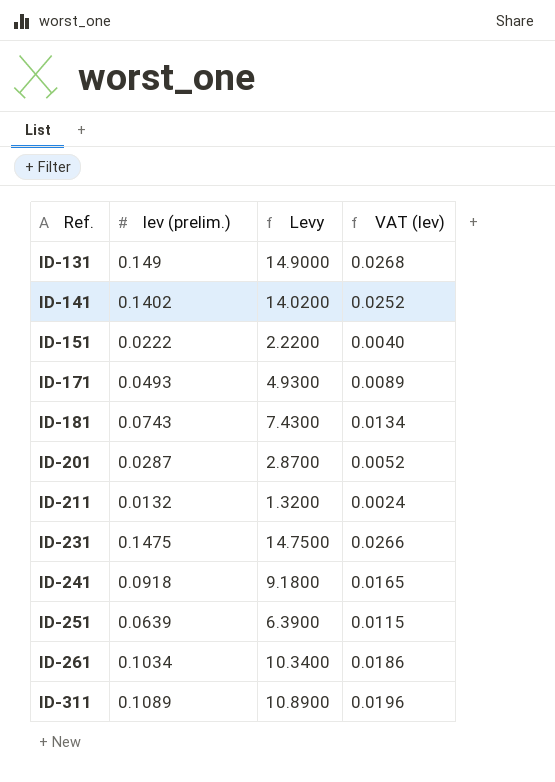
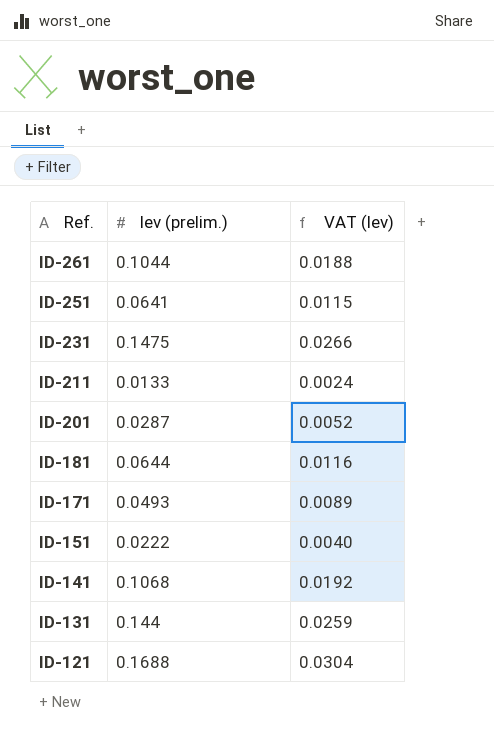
row order: Ref. ascending -> Ref. descending
column Levy | formula: [lev (prelim.)] * 100 -> none
row ID-241: 0.0918 | 9.1800 | 0.0165 -> none
row ID-311: 0.1089 | 10.8900 | 0.0196 -> none
ID-261 | lev (prelim.): 0.1034 -> 0.1044
ID-261 | VAT (lev): 0.0186 -> 0.0188
ID-251 | lev (prelim.): 0.0639 -> 0.0641
ID-211 | lev (prelim.): 0.0132 -> 0.0133
ID-181 | lev (prelim.): 0.0743 -> 0.0644
ID-181 | VAT (lev): 0.0134 -> 0.0116
ID-141 | lev (prelim.): 0.1402 -> 0.1068
ID-141 | VAT (lev): 0.0252 -> 0.0192
ID-131 | lev (prelim.): 0.149 -> 0.144
ID-131 | VAT (lev): 0.0268 -> 0.0259
row ID-121: none -> 0.1688 | 0.0304

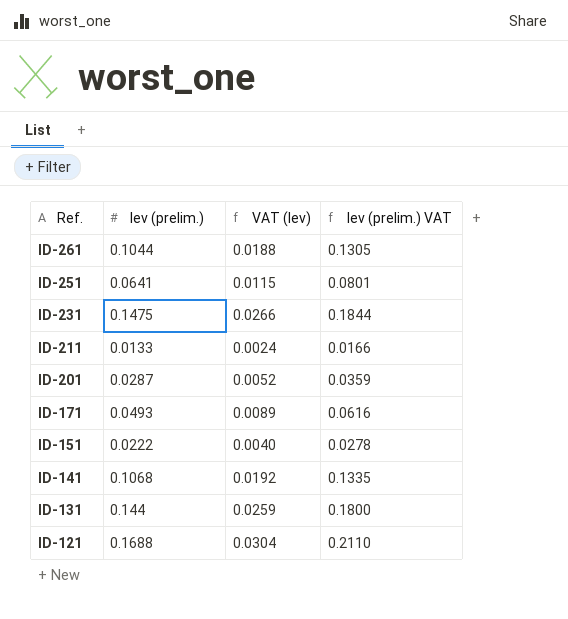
column lev (prelim.) VAT | formula: none -> [lev (prelim.)] * 1.25
row ID-181: 0.0644 | 0.0116 -> none

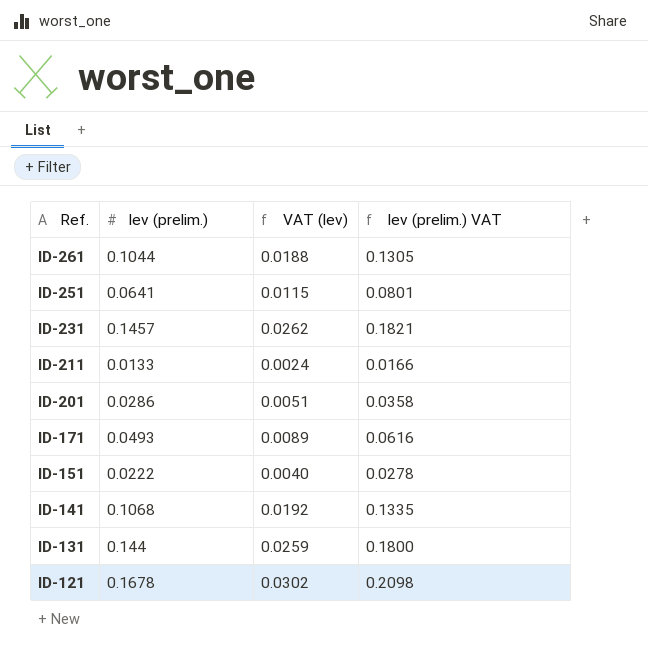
ID-231 | lev (prelim.): 0.1475 -> 0.1457
ID-231 | VAT (lev): 0.0266 -> 0.0262
ID-231 | lev (prelim.) VAT: 0.1844 -> 0.1821
ID-201 | lev (prelim.): 0.0287 -> 0.0286
ID-201 | VAT (lev): 0.0052 -> 0.0051
ID-201 | lev (prelim.) VAT: 0.0359 -> 0.0358
ID-121 | lev (prelim.): 0.1688 -> 0.1678
ID-121 | VAT (lev): 0.0304 -> 0.0302
ID-121 | lev (prelim.) VAT: 0.2110 -> 0.2098

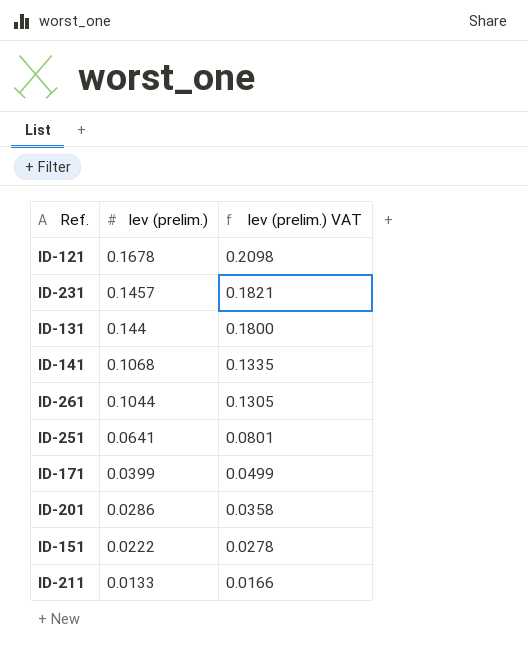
row order: Ref. descending -> lev (prelim.) descending
column VAT (lev) | formula: [lev (prelim.)] * 0.18 -> none
ID-171 | lev (prelim.): 0.0493 -> 0.0399
ID-171 | lev (prelim.) VAT: 0.0616 -> 0.0499

